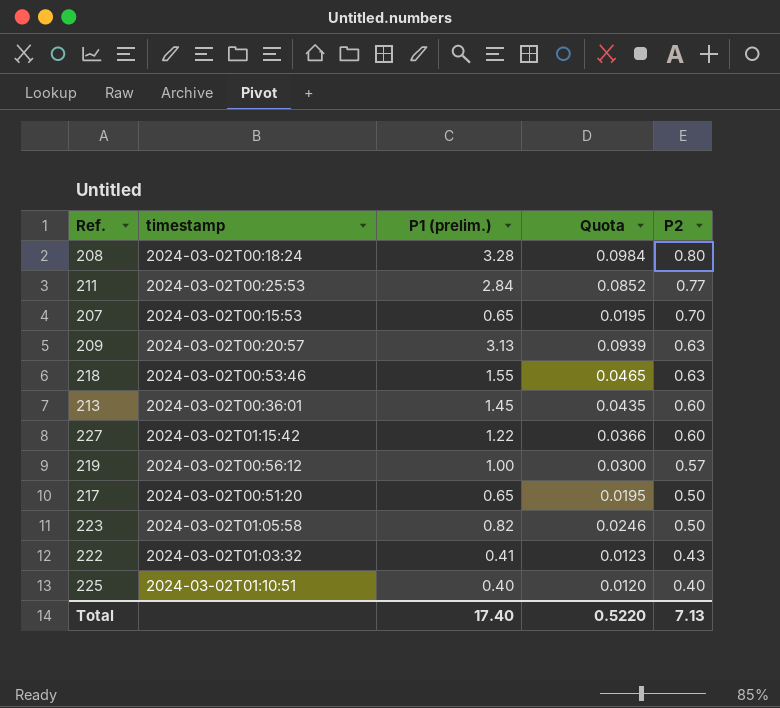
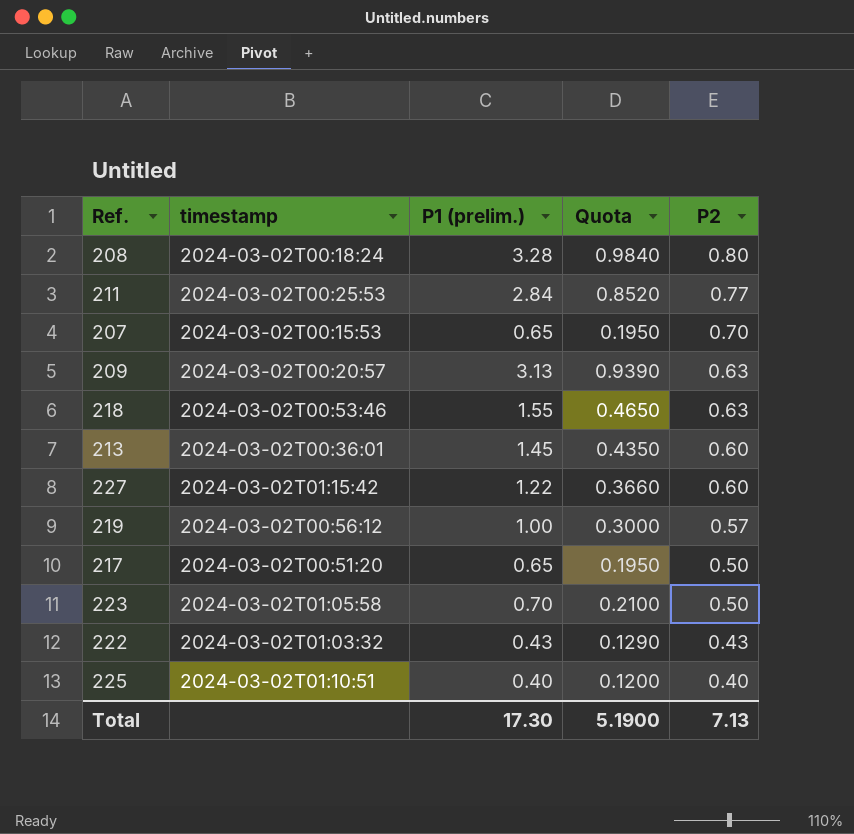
column Quota | formula: [P1 (prelim.)] * 0.03 -> [P1 (prelim.)] * 0.3
223 | P1 (prelim.): 0.82 -> 0.70
222 | P1 (prelim.): 0.41 -> 0.43
Total | P1 (prelim.): 17.40 -> 17.30
Total | Quota: 0.5220 -> 5.1900

